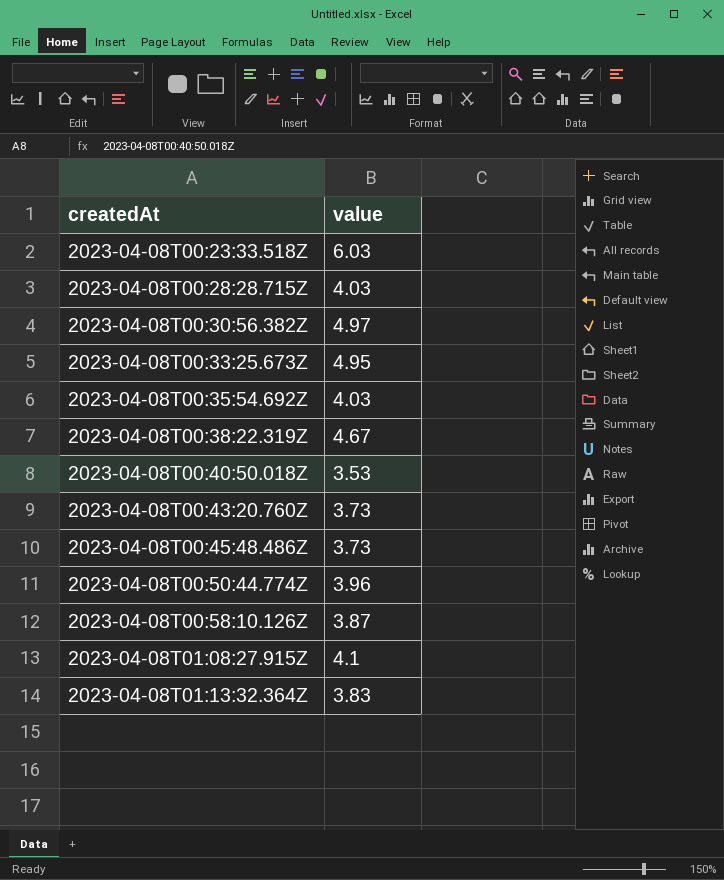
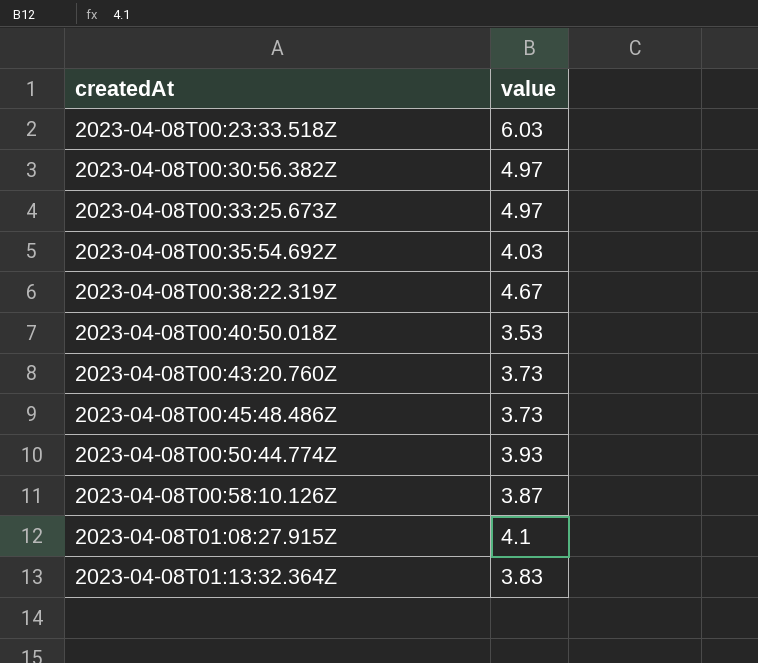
row 2023-04-08T00:28:28.715Z: 4.03 -> none
2023-04-08T00:33:25.673Z | value: 4.95 -> 4.97
2023-04-08T00:50:44.774Z | value: 3.96 -> 3.93

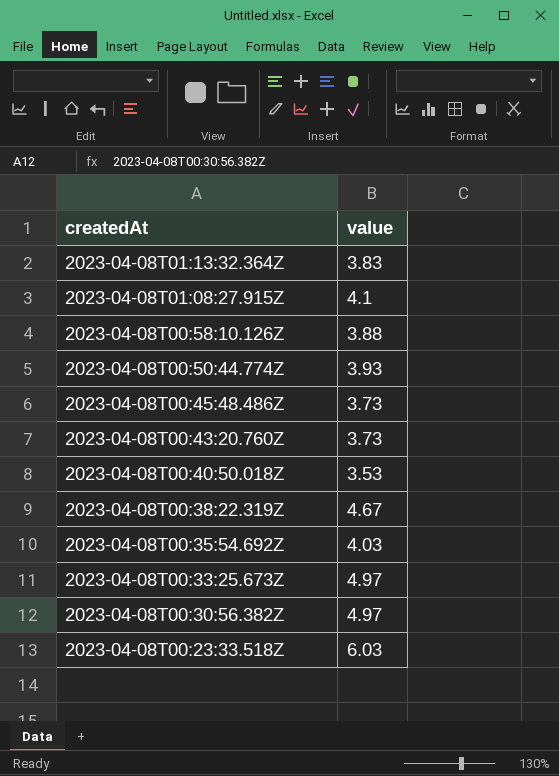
row order: createdAt ascending -> createdAt descending
2023-04-08T00:58:10.126Z | value: 3.87 -> 3.88

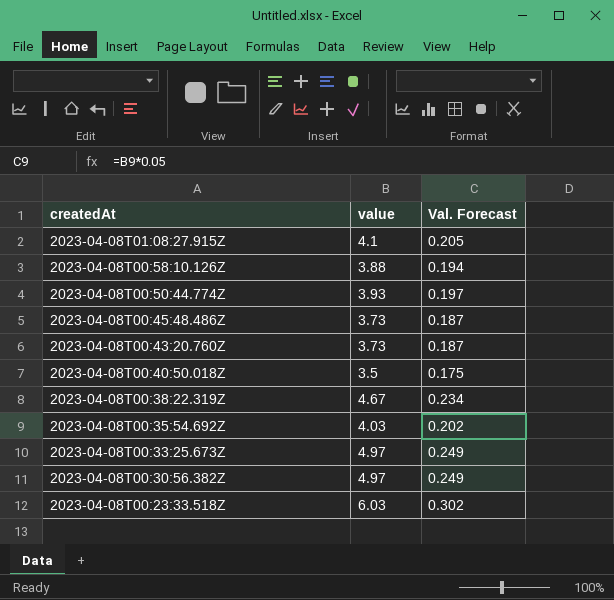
column Val. Forecast | formula: none -> [value] * 0.05
row 2023-04-08T01:13:32.364Z: 3.83 -> none
2023-04-08T00:40:50.018Z | value: 3.53 -> 3.5

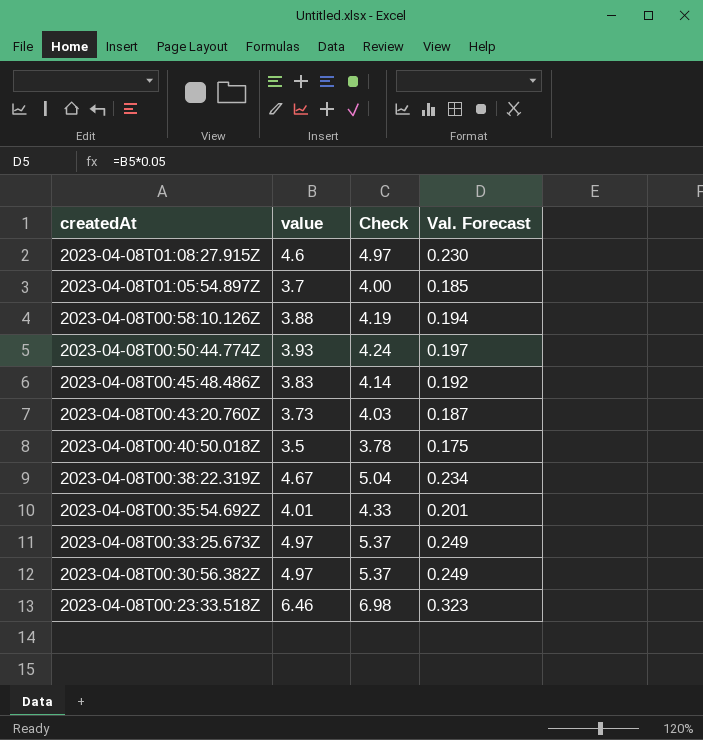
column Check | formula: none -> [value] * 1.08
2023-04-08T01:08:27.915Z | value: 4.1 -> 4.6
2023-04-08T01:08:27.915Z | Val. Forecast: 0.205 -> 0.230
row 2023-04-08T01:05:54.897Z: none -> 3.7 | 4.00 | 0.185
2023-04-08T00:45:48.486Z | value: 3.73 -> 3.83
2023-04-08T00:45:48.486Z | Val. Forecast: 0.187 -> 0.192
2023-04-08T00:35:54.692Z | value: 4.03 -> 4.01
2023-04-08T00:35:54.692Z | Val. Forecast: 0.202 -> 0.201
2023-04-08T00:23:33.518Z | value: 6.03 -> 6.46
2023-04-08T00:23:33.518Z | Val. Forecast: 0.302 -> 0.323

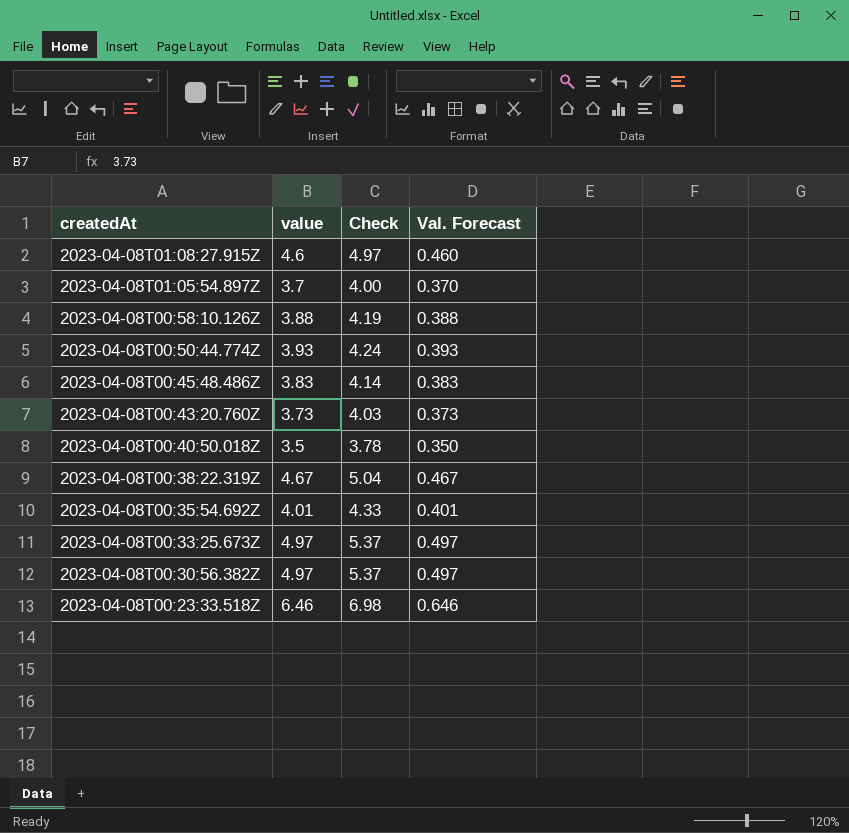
column Val. Forecast | formula: [value] * 0.05 -> [value] * 0.1

